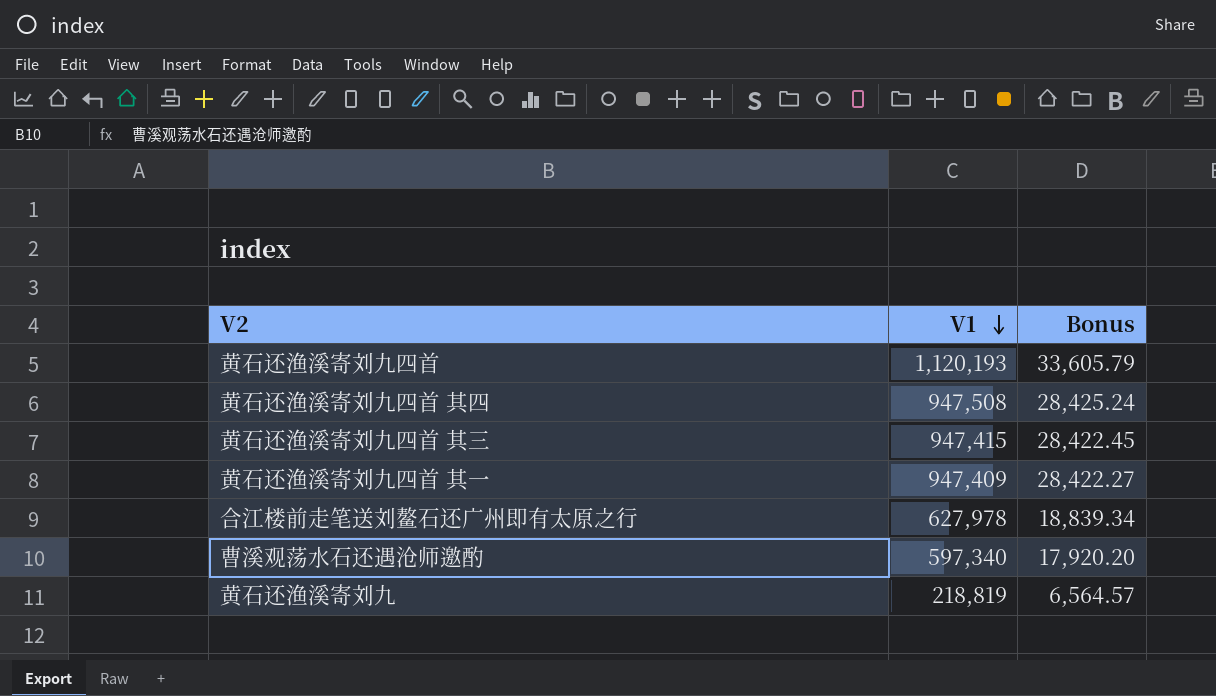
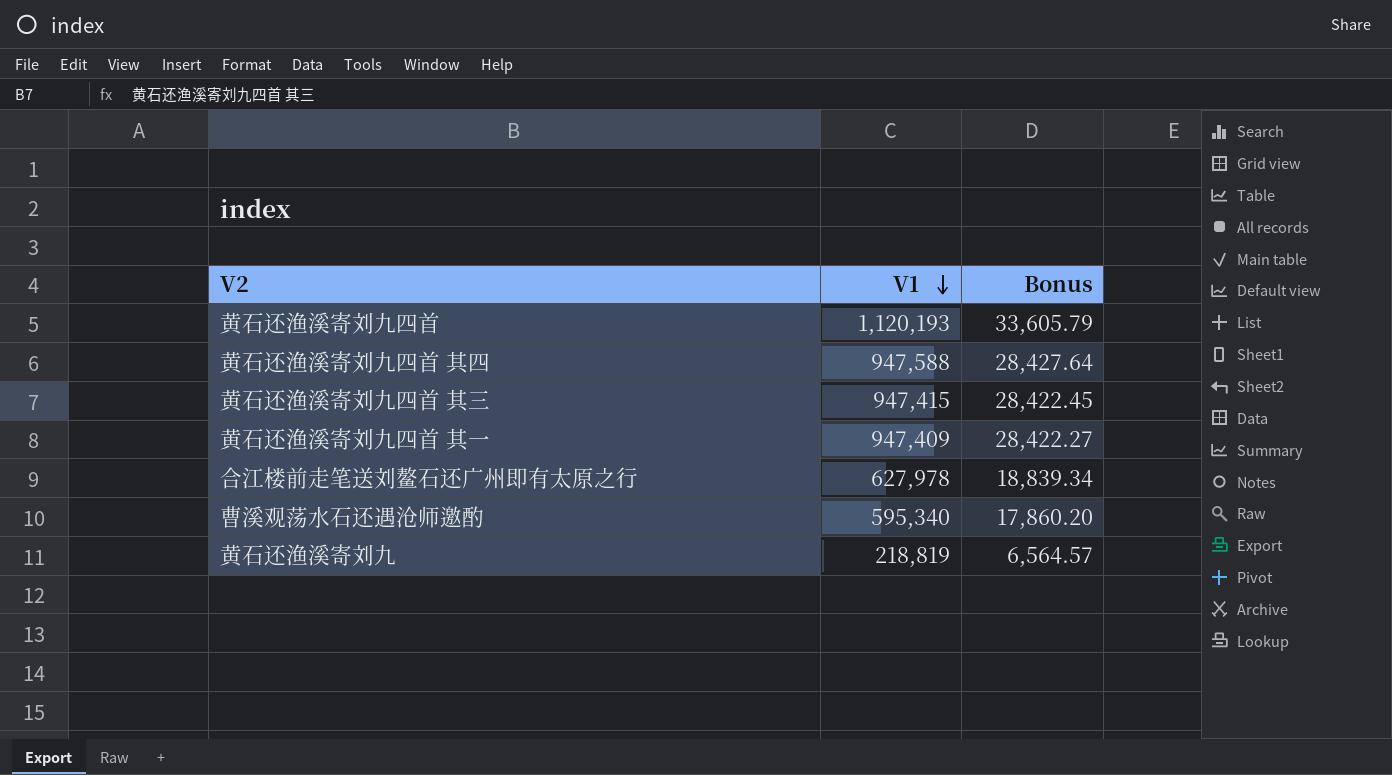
黄石还渔溪寄刘九四首 其四 | V1: 947,508 -> 947,588
黄石还渔溪寄刘九四首 其四 | Bonus: 28,425.24 -> 28,427.64
曹溪观荡水石还遇沧师邀酌 | V1: 597,340 -> 595,340
曹溪观荡水石还遇沧师邀酌 | Bonus: 17,920.20 -> 17,860.20

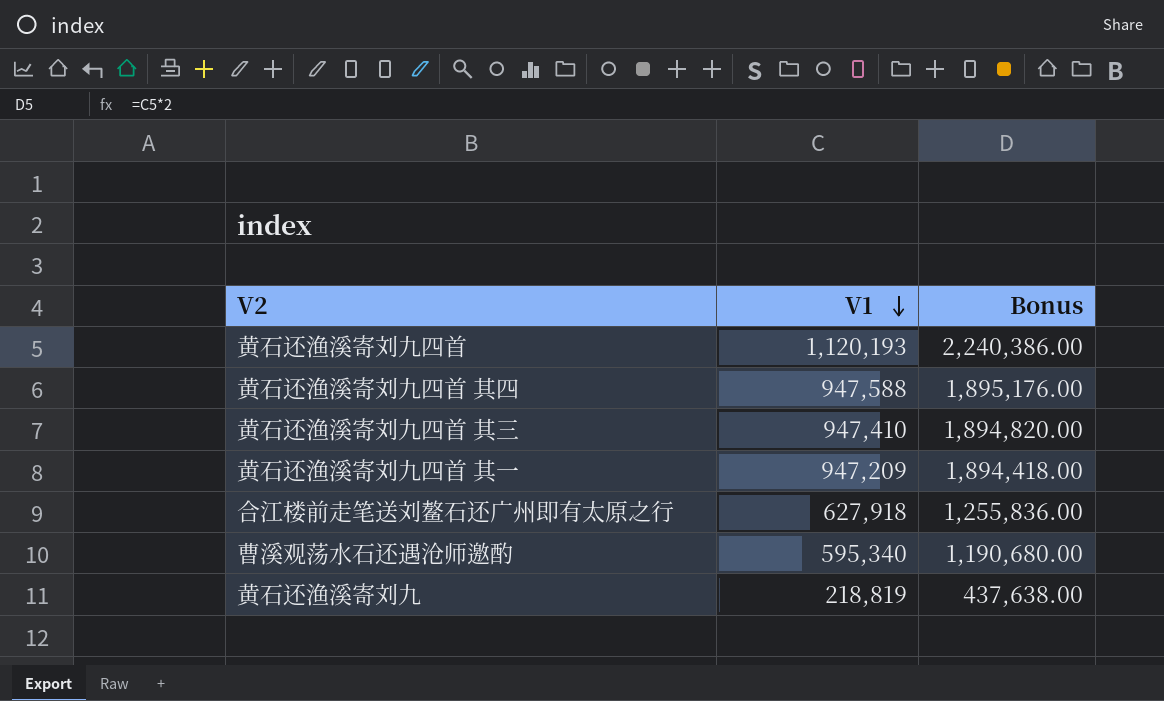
column Bonus | formula: [V1] * 0.03 -> [V1] * 2
黄石还渔溪寄刘九四首 其三 | V1: 947,415 -> 947,410
黄石还渔溪寄刘九四首 其一 | V1: 947,409 -> 947,209
合江楼前走笔送刘鳌石还广州即有太原之行 | V1: 627,978 -> 627,918

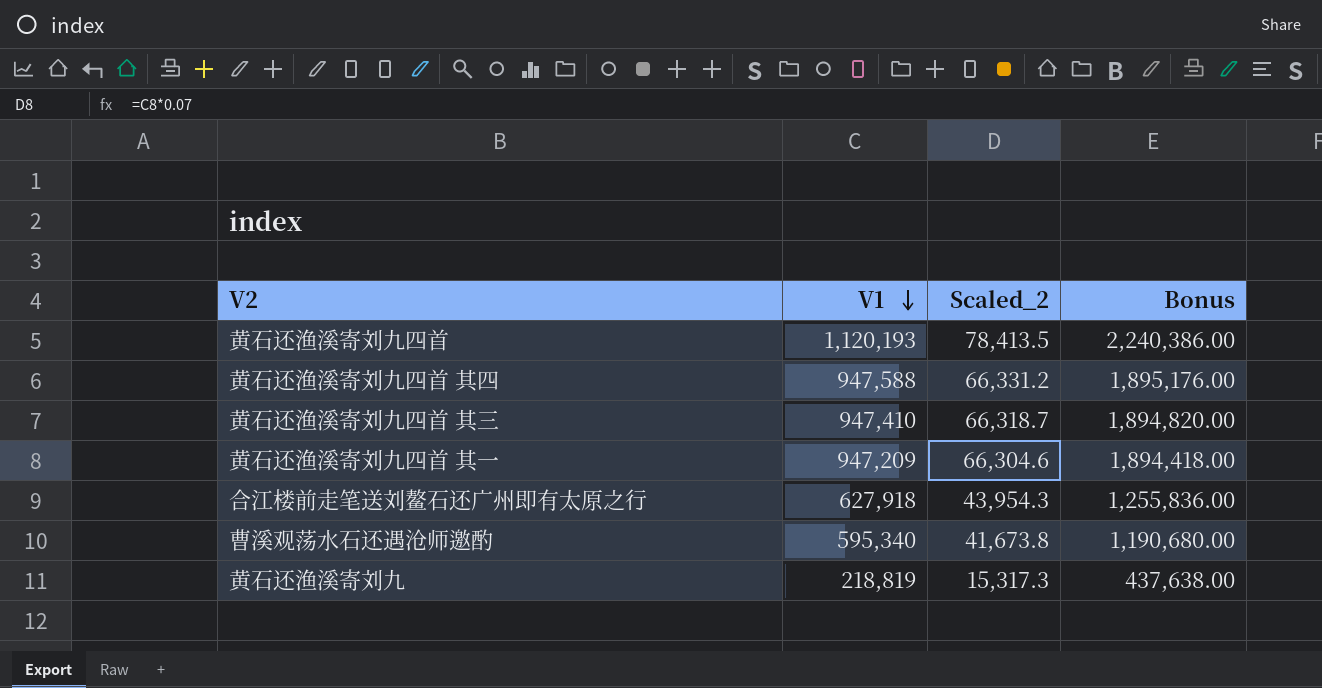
column Scaled_2 | formula: none -> [V1] * 0.07

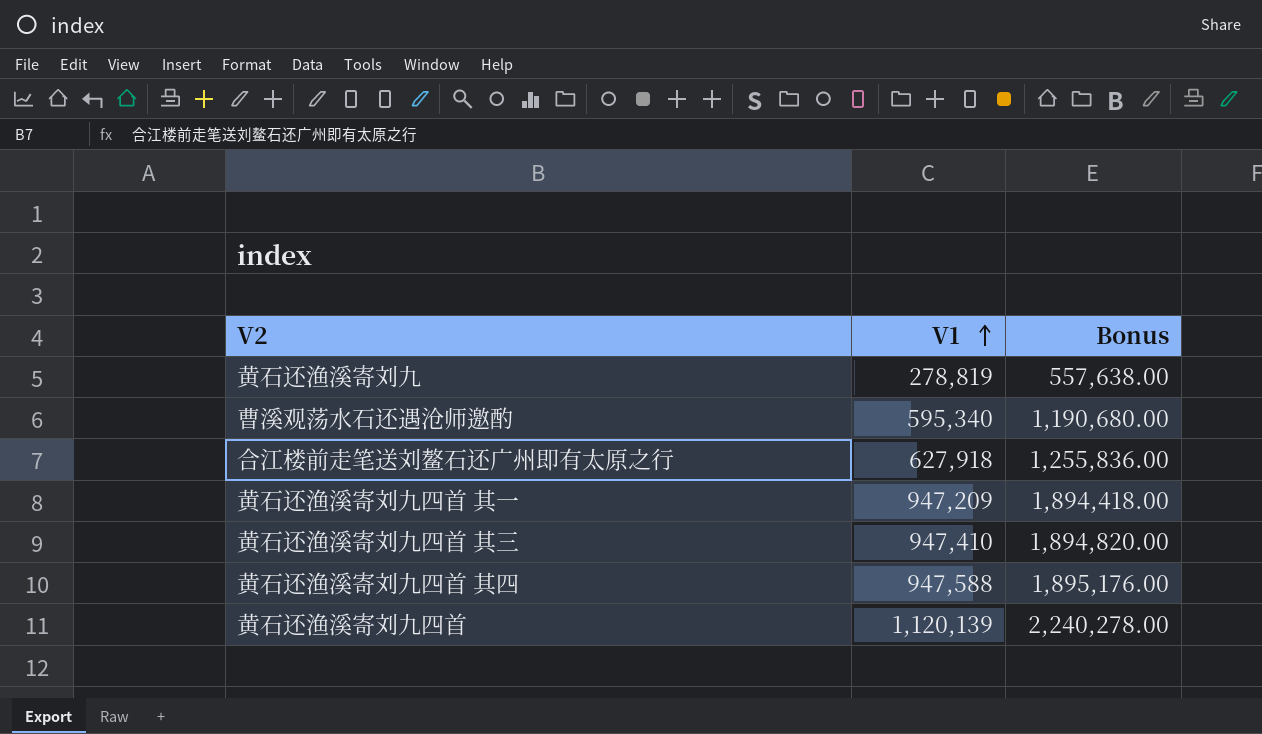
row order: V1 descending -> V1 ascending
column Scaled_2 | formula: [V1] * 0.07 -> none
黄石还渔溪寄刘九 | V1: 218,819 -> 278,819
黄石还渔溪寄刘九 | Bonus: 437,638.00 -> 557,638.00
黄石还渔溪寄刘九四首 | V1: 1,120,193 -> 1,120,139
黄石还渔溪寄刘九四首 | Bonus: 2,240,386.00 -> 2,240,278.00

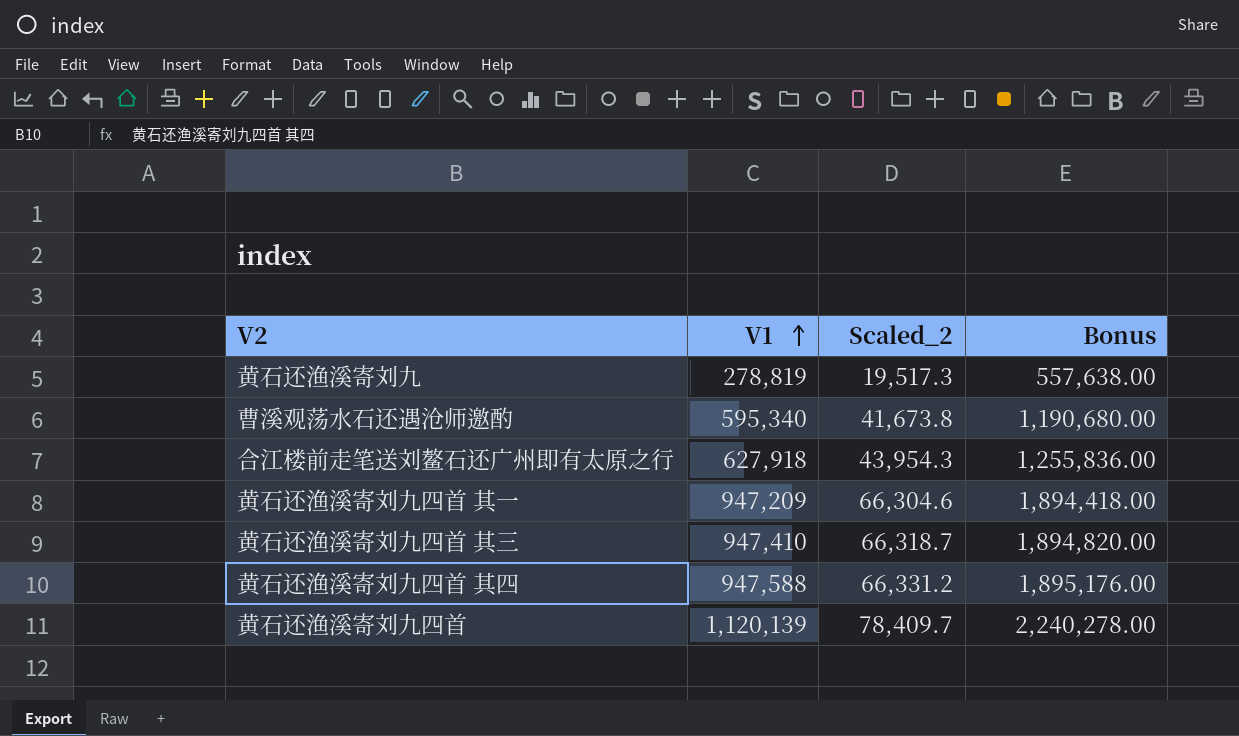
column Scaled_2 | formula: none -> [V1] * 0.07

